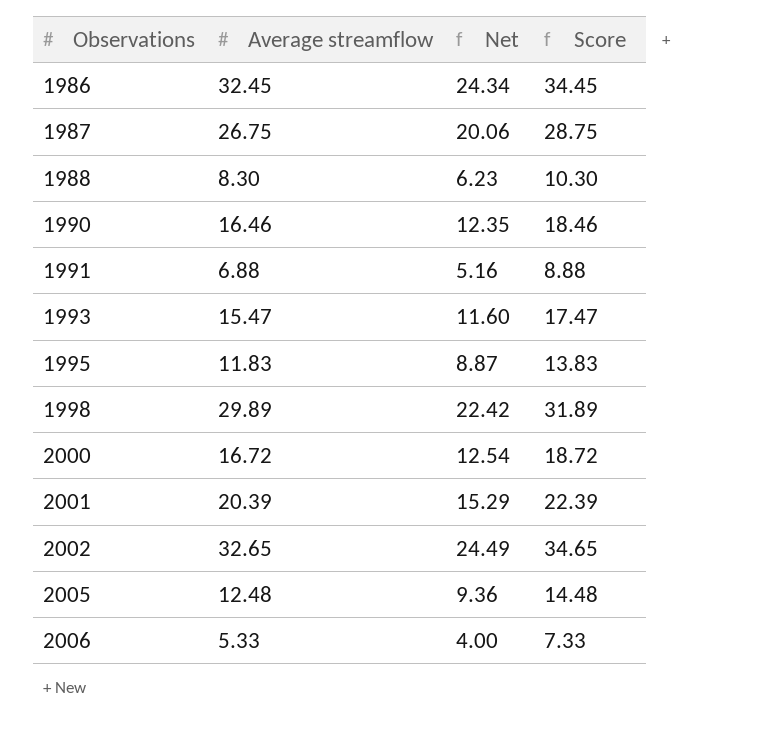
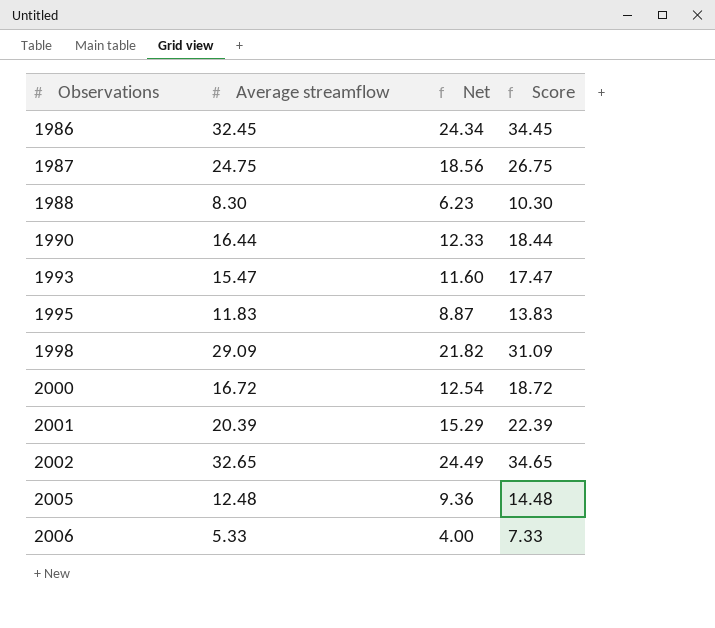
row 1991: 6.88 | 5.16 | 8.88 -> none
1987 | Average streamflow: 26.75 -> 24.75
1987 | Net: 20.06 -> 18.56
1987 | Score: 28.75 -> 26.75
1990 | Average streamflow: 16.46 -> 16.44
1990 | Net: 12.35 -> 12.33
1990 | Score: 18.46 -> 18.44
1998 | Average streamflow: 29.89 -> 29.09
1998 | Net: 22.42 -> 21.82
1998 | Score: 31.89 -> 31.09

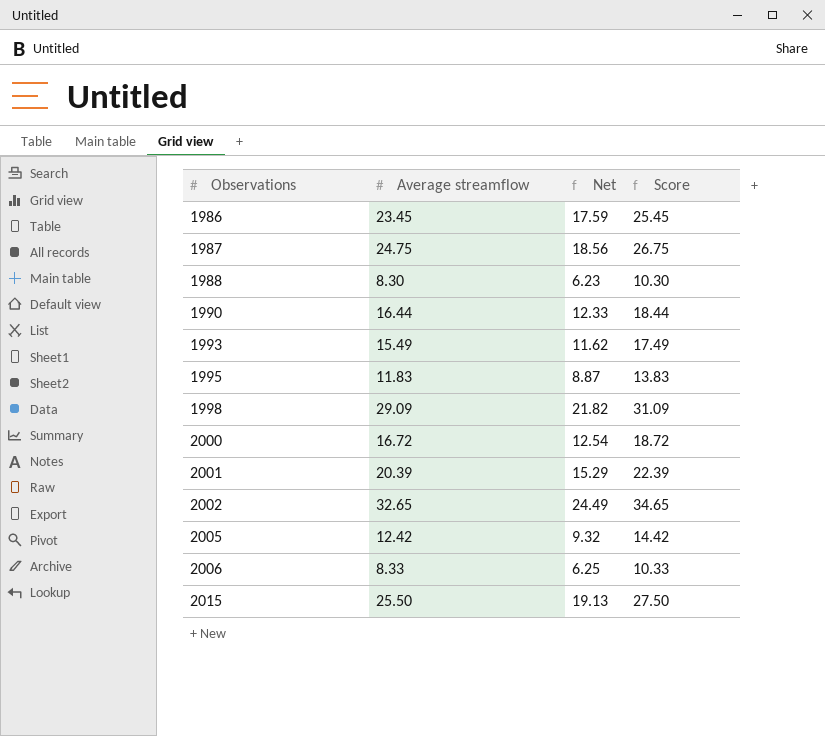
1986 | Average streamflow: 32.45 -> 23.45
1986 | Net: 24.34 -> 17.59
1986 | Score: 34.45 -> 25.45
1993 | Average streamflow: 15.47 -> 15.49
1993 | Net: 11.60 -> 11.62
1993 | Score: 17.47 -> 17.49
2005 | Average streamflow: 12.48 -> 12.42
2005 | Net: 9.36 -> 9.32
2005 | Score: 14.48 -> 14.42
2006 | Average streamflow: 5.33 -> 8.33
2006 | Net: 4.00 -> 6.25
2006 | Score: 7.33 -> 10.33
row 2015: none -> 25.50 | 19.13 | 27.50

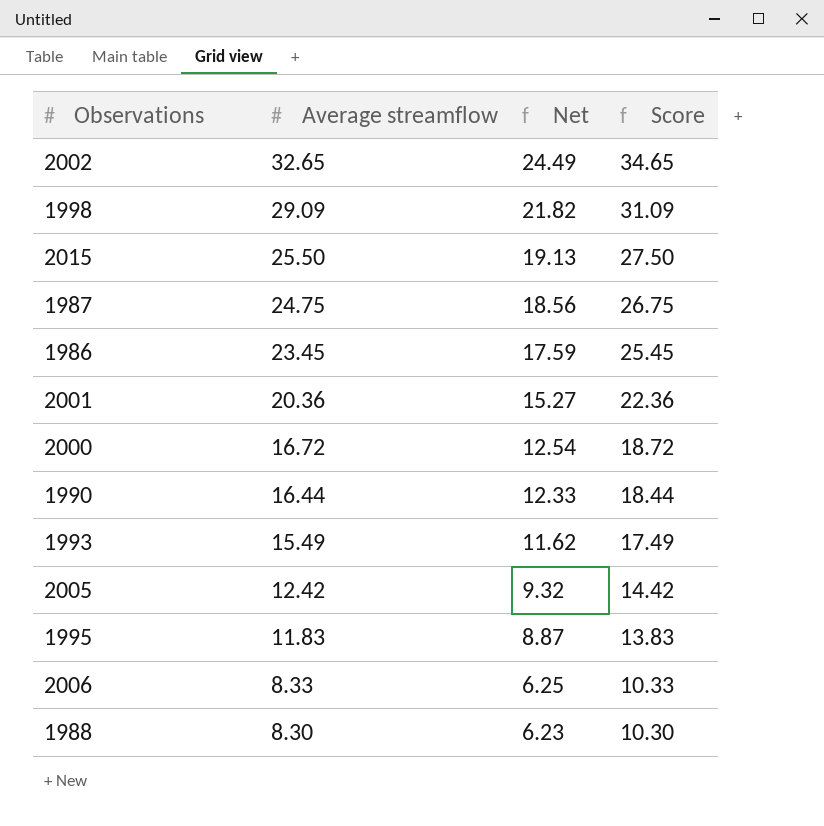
row order: Observations ascending -> Average streamflow descending
2001 | Average streamflow: 20.39 -> 20.36
2001 | Net: 15.29 -> 15.27
2001 | Score: 22.39 -> 22.36

